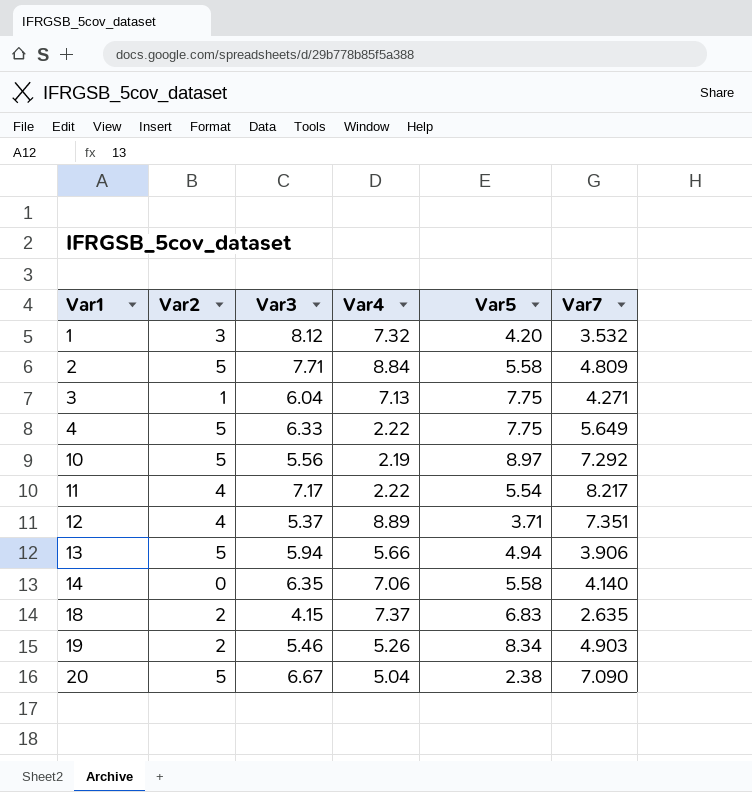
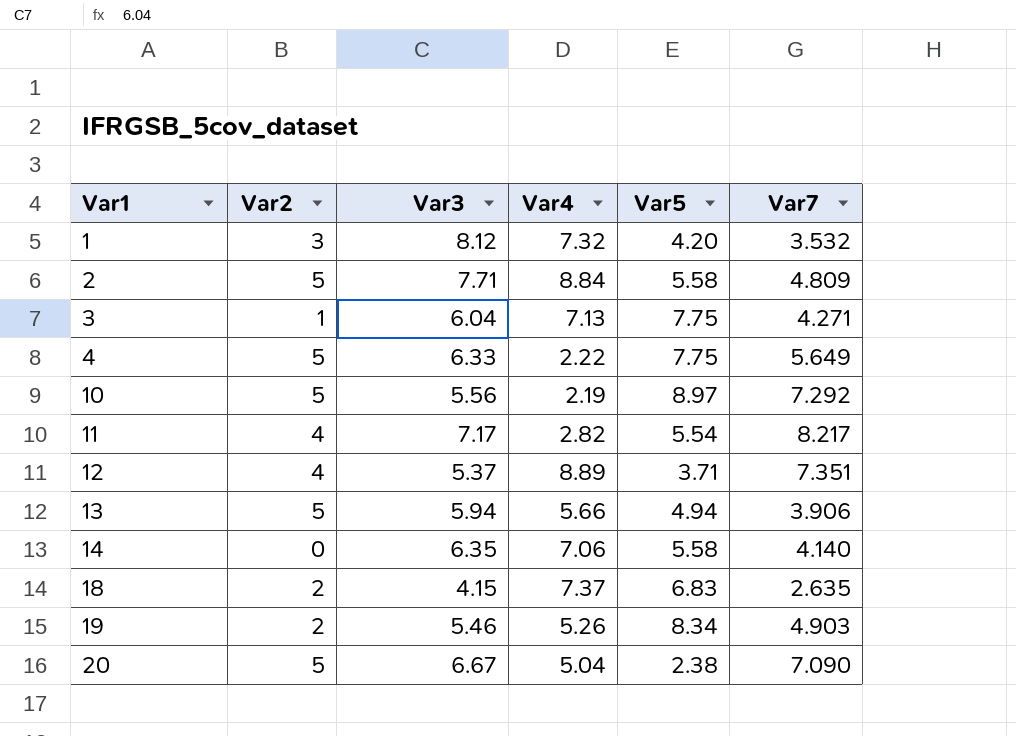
11 | Var4: 2.22 -> 2.82

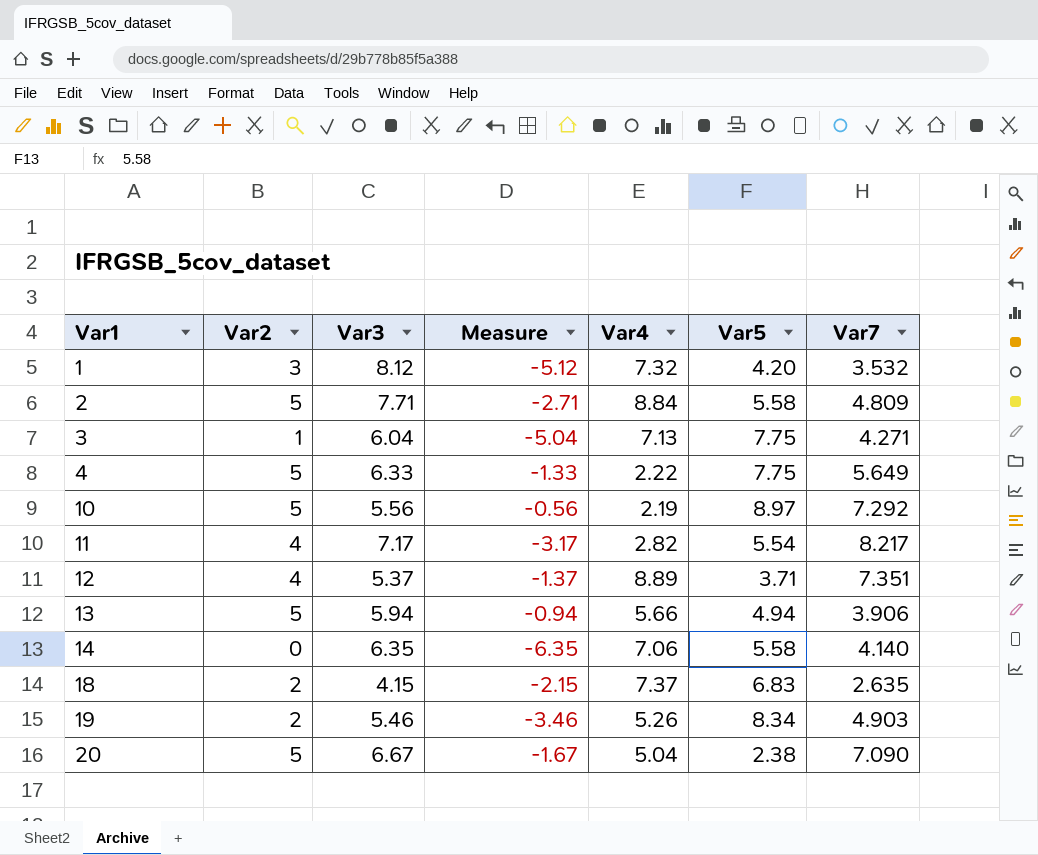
column Measure | formula: none -> [Var2] - [Var3]

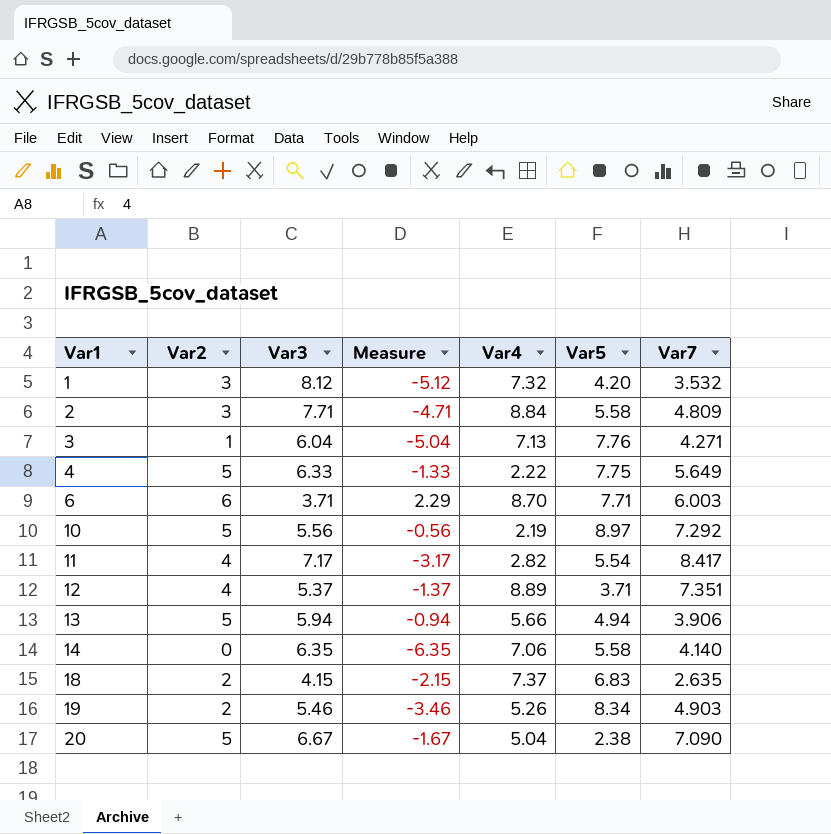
2 | Var2: 5 -> 3
2 | Measure: -2.71 -> -4.71
3 | Var5: 7.75 -> 7.76
row 6: none -> 6 | 3.71 | 2.29 | 8.70 | 7.71 | 6.003
11 | Var7: 8.217 -> 8.417

